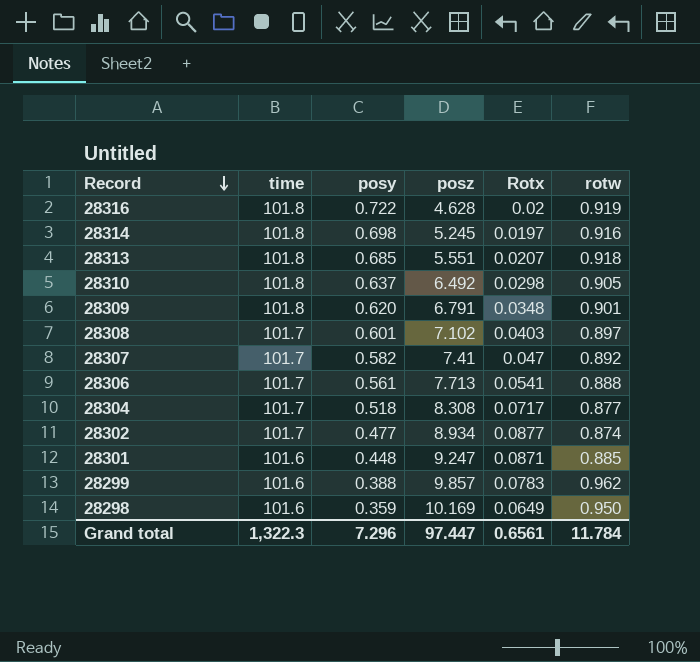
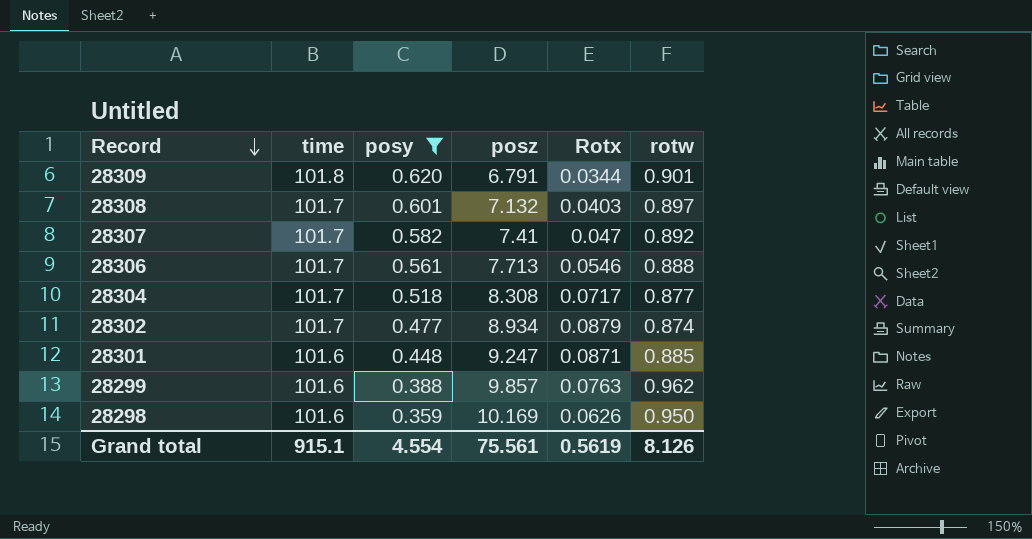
filter: none -> posy <= 0.620
28309 | Rotx: 0.0348 -> 0.0344
28308 | posz: 7.102 -> 7.132
28306 | Rotx: 0.0541 -> 0.0546
28302 | Rotx: 0.0877 -> 0.0879
28299 | Rotx: 0.0783 -> 0.0763
28298 | Rotx: 0.0649 -> 0.0626
Grand total | time: 1,322.3 -> 915.1
Grand total | posy: 7.296 -> 4.554
Grand total | posz: 97.447 -> 75.561
Grand total | Rotx: 0.6561 -> 0.5619
Grand total | rotw: 11.784 -> 8.126

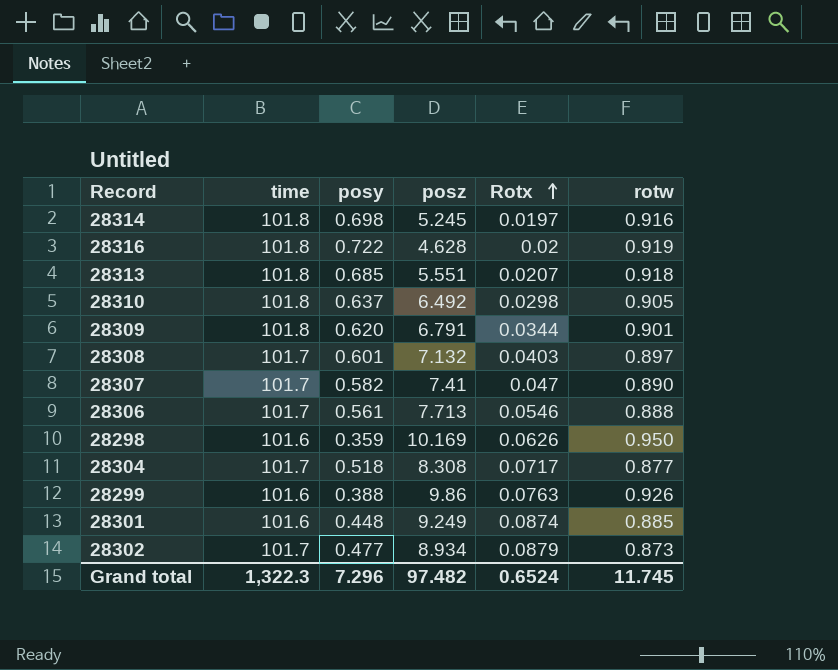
filter: posy <= 0.620 -> none
row order: Record descending -> Rotx ascending
28307 | rotw: 0.892 -> 0.890
28299 | posz: 9.857 -> 9.86
28299 | rotw: 0.962 -> 0.926
28301 | posz: 9.247 -> 9.249
28301 | Rotx: 0.0871 -> 0.0874
28302 | rotw: 0.874 -> 0.873
Grand total | time: 915.1 -> 1,322.3
Grand total | posy: 4.554 -> 7.296
Grand total | posz: 75.561 -> 97.482
Grand total | Rotx: 0.5619 -> 0.6524
Grand total | rotw: 8.126 -> 11.745

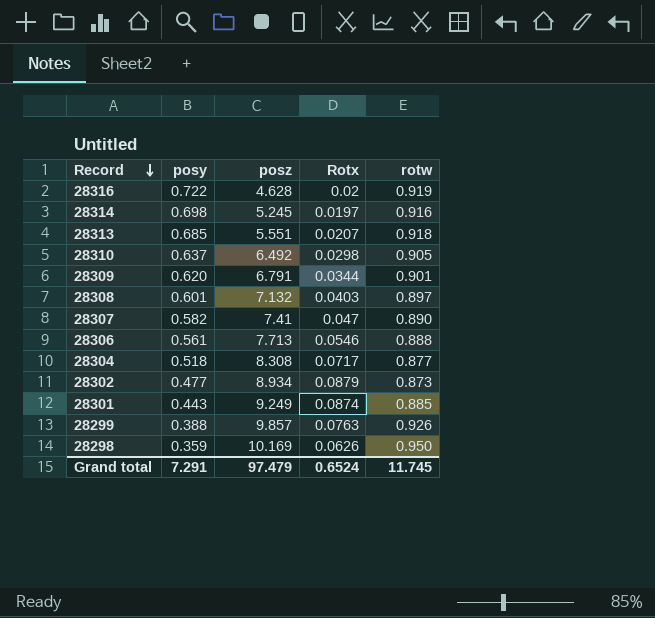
row order: Rotx ascending -> Record descending
column time | position: 2 -> none
28301 | posy: 0.448 -> 0.443
28299 | posz: 9.86 -> 9.857
Grand total | posy: 7.296 -> 7.291
Grand total | posz: 97.482 -> 97.479

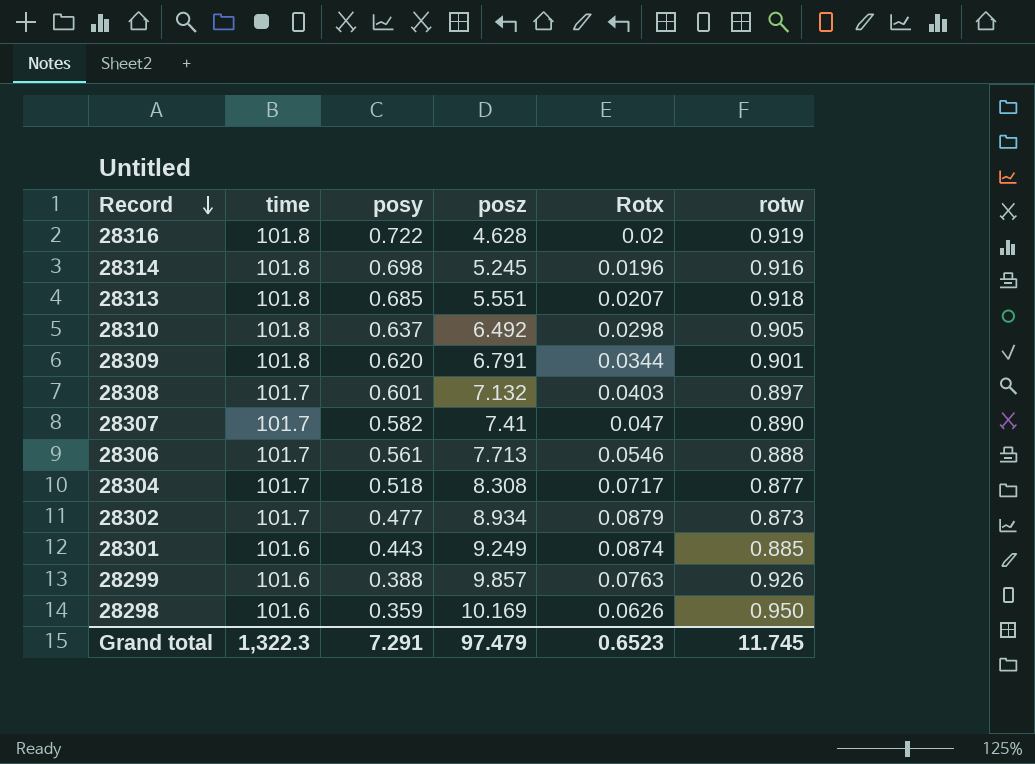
column time | position: none -> 2
28314 | Rotx: 0.0197 -> 0.0196
Grand total | Rotx: 0.6524 -> 0.6523

